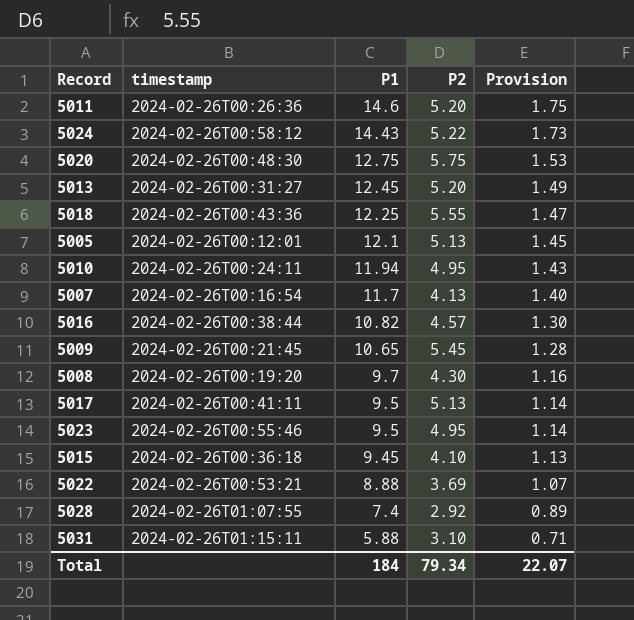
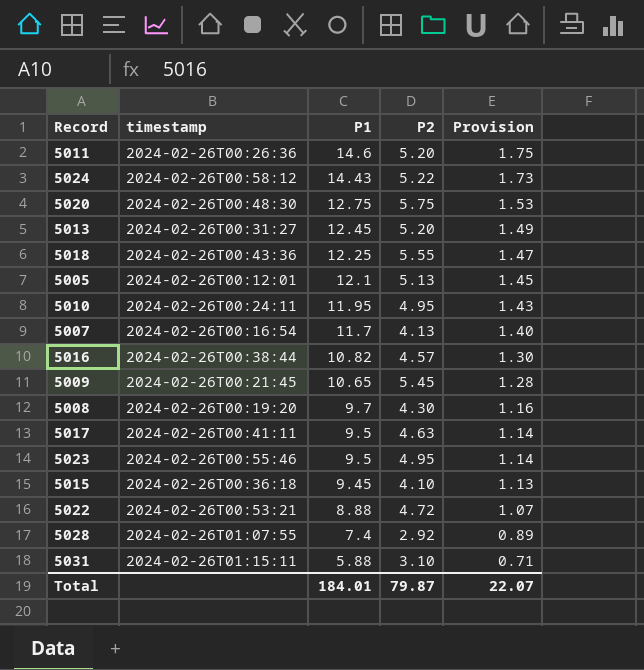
5010 | P1: 11.94 -> 11.95
5017 | P2: 5.13 -> 4.63
5022 | P2: 3.69 -> 4.72
Total | P1: 184 -> 184.01
Total | P2: 79.34 -> 79.87

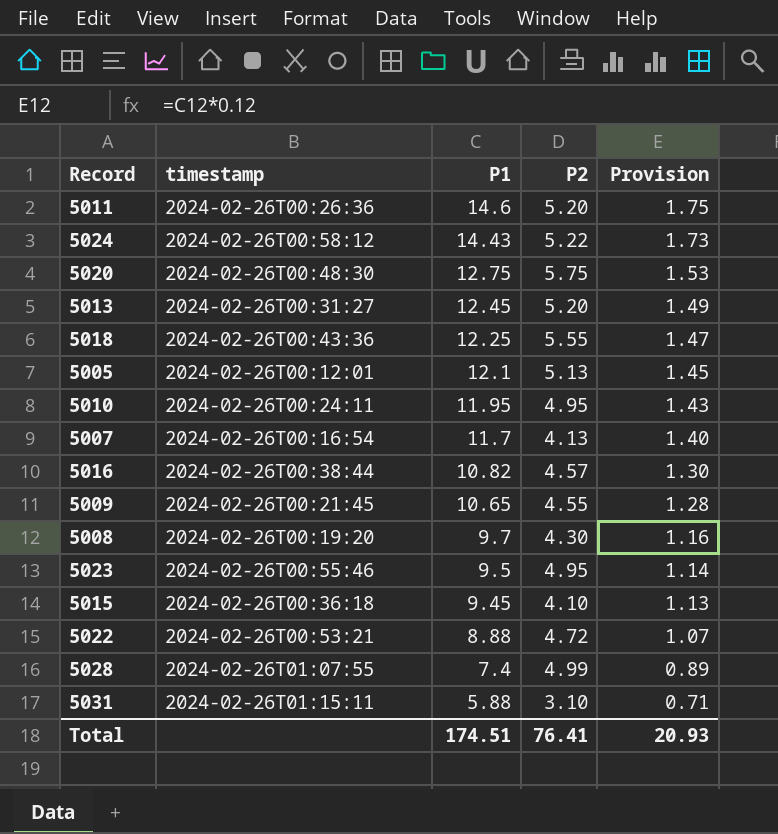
row 5017: 2024-02-26T00:41:11 | 9.5 | 4.63 | 1.14 -> none
5009 | P2: 5.45 -> 4.55
5028 | P2: 2.92 -> 4.99
Total | P1: 184.01 -> 174.51
Total | P2: 79.87 -> 76.41
Total | Provision: 22.07 -> 20.93

